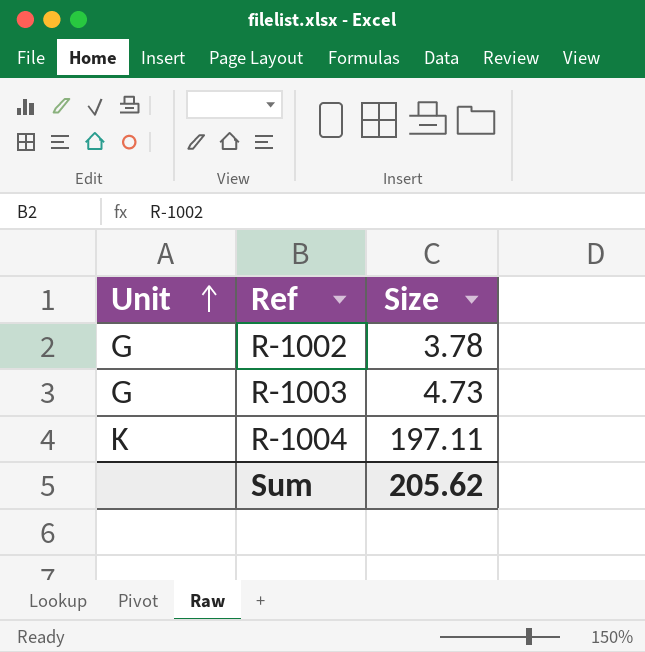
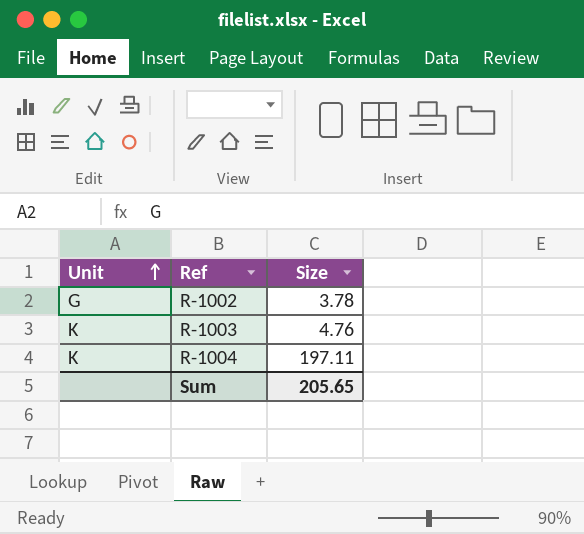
R-1003 | Unit: G -> K
R-1003 | Size: 4.73 -> 4.76
Sum | Size: 205.62 -> 205.65

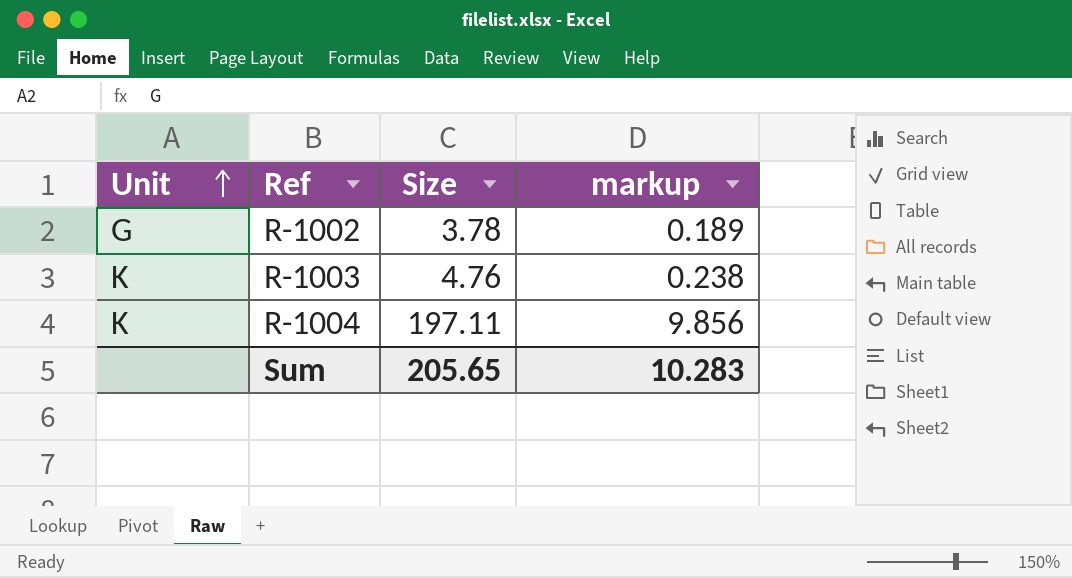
column markup | formula: none -> [Size] * 0.05

